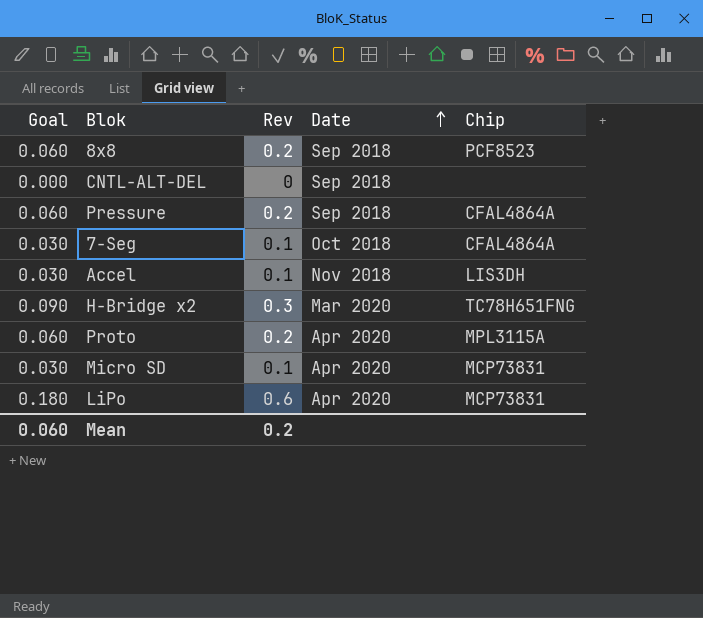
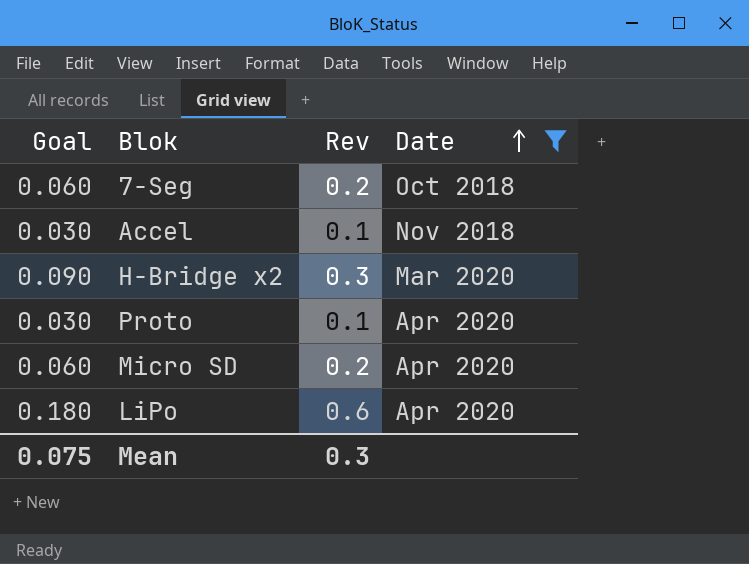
filter: none -> Date != Sep 2018
column Chip | position: 5 -> none
7-Seg | Goal: 0.030 -> 0.060
7-Seg | Rev: 0.1 -> 0.2
Proto | Goal: 0.060 -> 0.030
Proto | Rev: 0.2 -> 0.1
Micro SD | Goal: 0.030 -> 0.060
Micro SD | Rev: 0.1 -> 0.2
Mean | Goal: 0.060 -> 0.075
Mean | Rev: 0.2 -> 0.3

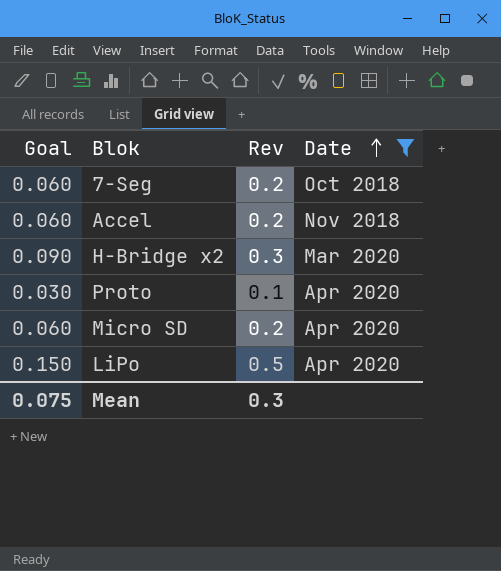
Accel | Goal: 0.030 -> 0.060
Accel | Rev: 0.1 -> 0.2
LiPo | Goal: 0.180 -> 0.150
LiPo | Rev: 0.6 -> 0.5

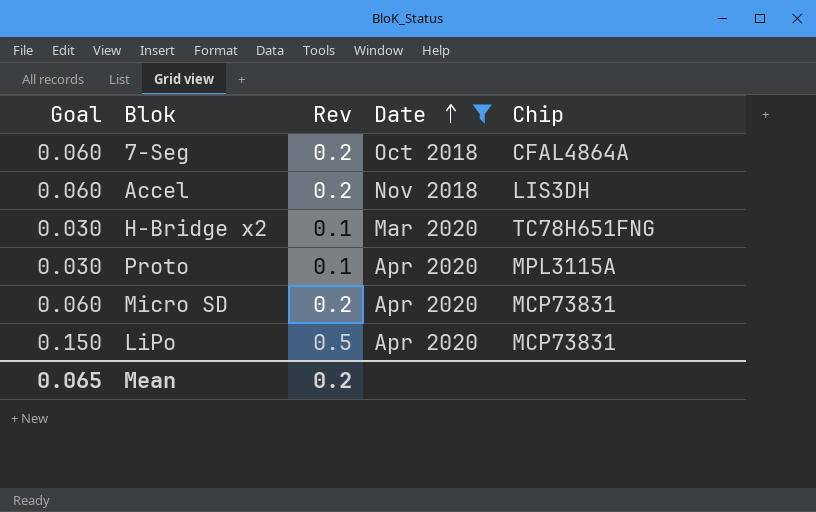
column Chip | position: none -> 5
H-Bridge x2 | Goal: 0.090 -> 0.030
H-Bridge x2 | Rev: 0.3 -> 0.1
Mean | Goal: 0.075 -> 0.065
Mean | Rev: 0.3 -> 0.2

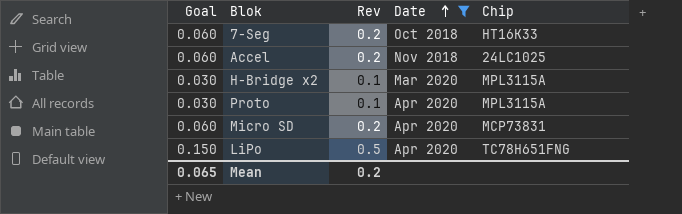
7-Seg | Chip: CFAL4864A -> HT16K33
Accel | Chip: LIS3DH -> 24LC1025
H-Bridge x2 | Chip: TC78H651FNG -> MPL3115A
LiPo | Chip: MCP73831 -> TC78H651FNG

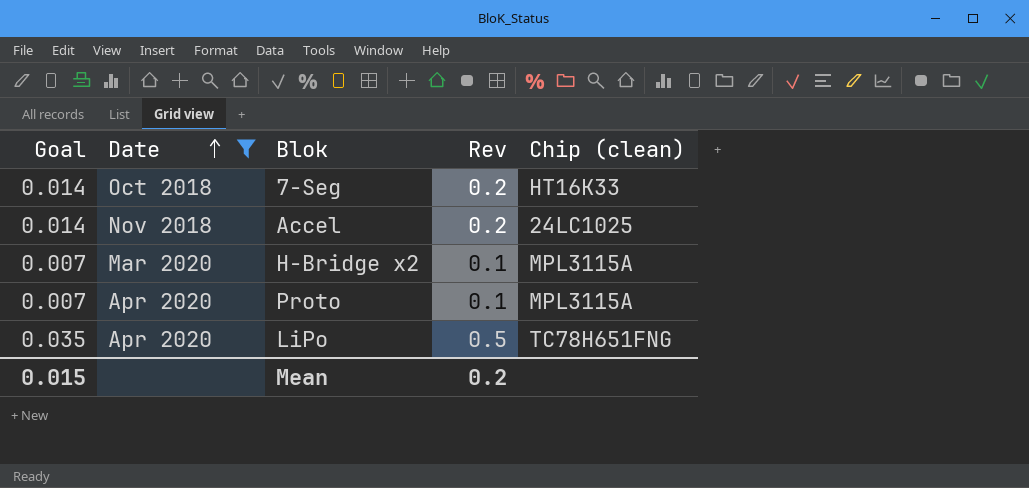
column Goal | formula: [Rev] * 0.3 -> [Rev] * 0.07
column Date | position: 4 -> 2
column name: Chip -> Chip (clean)
row Micro SD: 0.060 | 0.2 | Apr 2020 | MCP73831 -> none
Mean | Goal: 0.065 -> 0.015

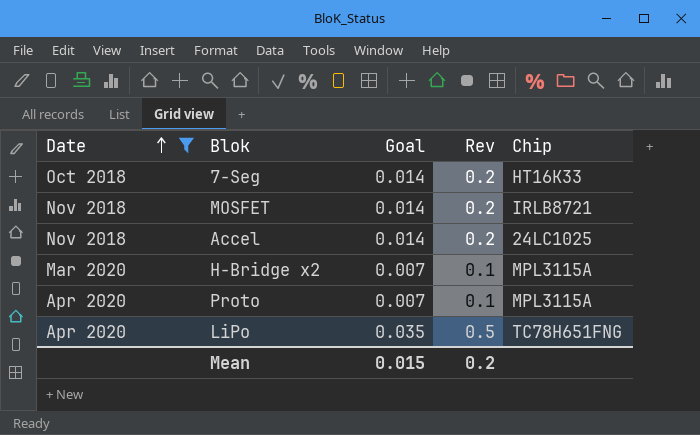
column Goal | position: 1 -> 3
column name: Chip (clean) -> Chip
row MOSFET: none -> Nov 2018 | 0.014 | 0.2 | IRLB8721

